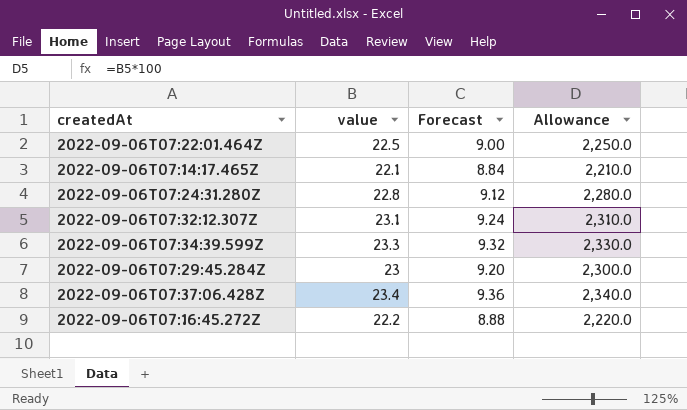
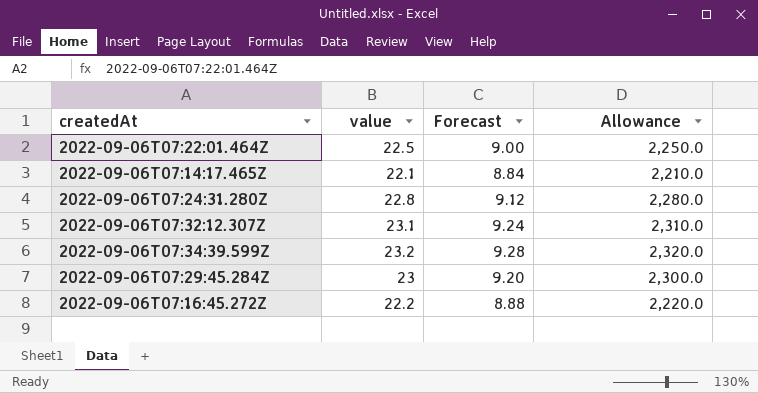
row 2022-09-06T07:37:06.428Z: 23.4 | 9.36 | 2,340.0 -> none
2022-09-06T07:34:39.599Z | value: 23.3 -> 23.2
2022-09-06T07:34:39.599Z | Forecast: 9.32 -> 9.28
2022-09-06T07:34:39.599Z | Allowance: 2,330.0 -> 2,320.0

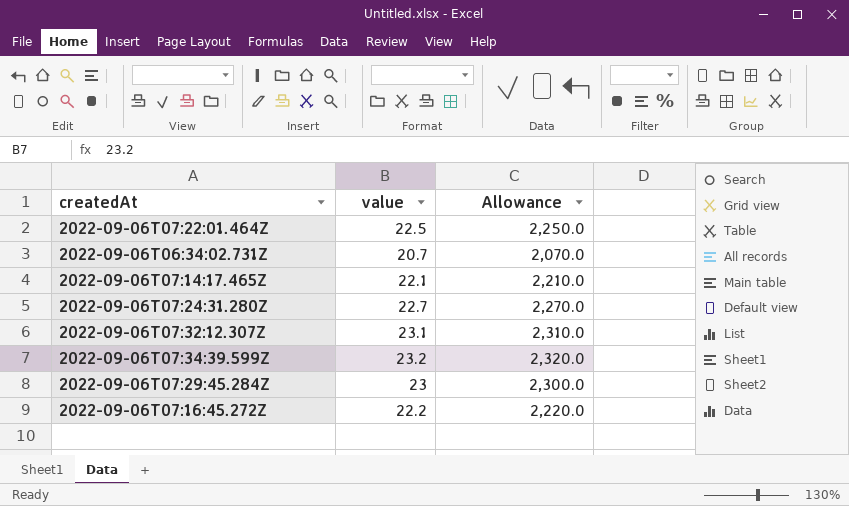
column Forecast | formula: [value] * 0.4 -> none
row 2022-09-06T06:34:02.731Z: none -> 20.7 | 2,070.0
2022-09-06T07:24:31.280Z | value: 22.8 -> 22.7
2022-09-06T07:24:31.280Z | Allowance: 2,280.0 -> 2,270.0

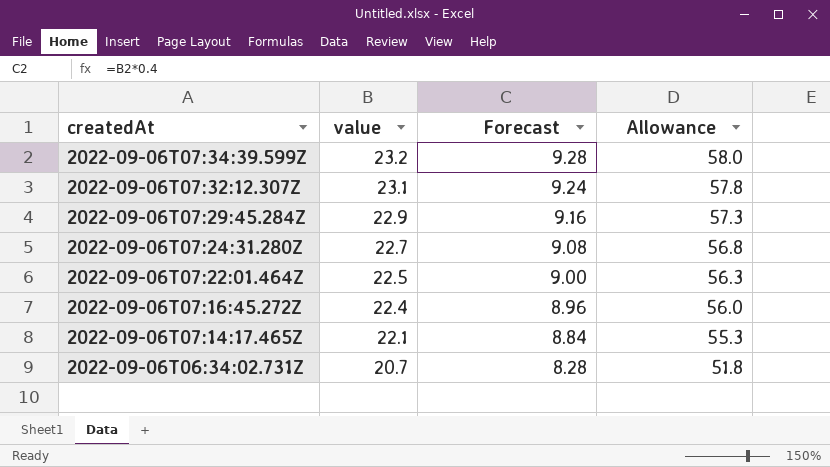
row order: none -> createdAt descending
column Forecast | formula: none -> [value] * 0.4
column Allowance | formula: [value] * 100 -> [value] * 2.5
2022-09-06T07:29:45.284Z | value: 23 -> 22.9
2022-09-06T07:16:45.272Z | value: 22.2 -> 22.4

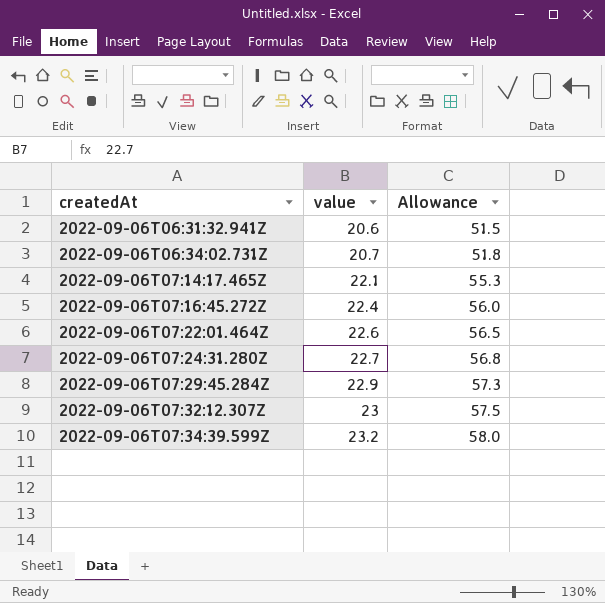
row order: createdAt descending -> createdAt ascending
column Forecast | formula: [value] * 0.4 -> none
row 2022-09-06T06:31:32.941Z: none -> 20.6 | 51.5
2022-09-06T07:22:01.464Z | value: 22.5 -> 22.6
2022-09-06T07:22:01.464Z | Allowance: 56.3 -> 56.5
2022-09-06T07:32:12.307Z | value: 23.1 -> 23
2022-09-06T07:32:12.307Z | Allowance: 57.8 -> 57.5

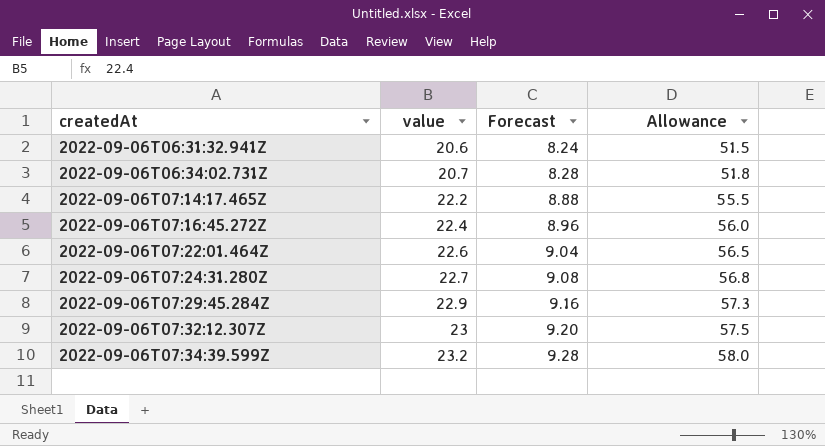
column Forecast | formula: none -> [value] * 0.4
2022-09-06T07:14:17.465Z | value: 22.1 -> 22.2
2022-09-06T07:14:17.465Z | Allowance: 55.3 -> 55.5

